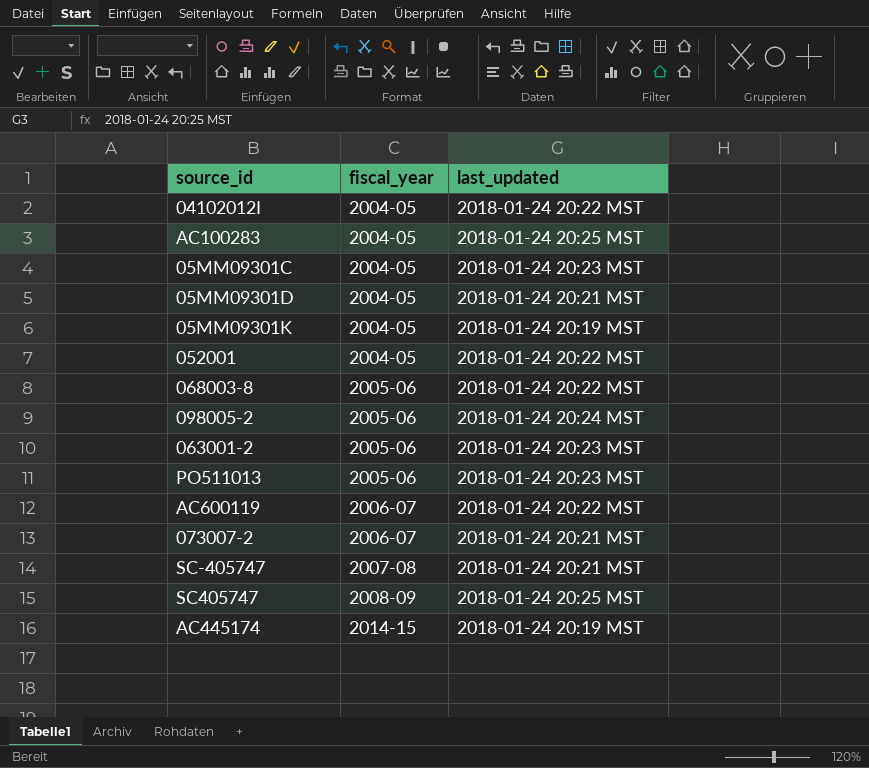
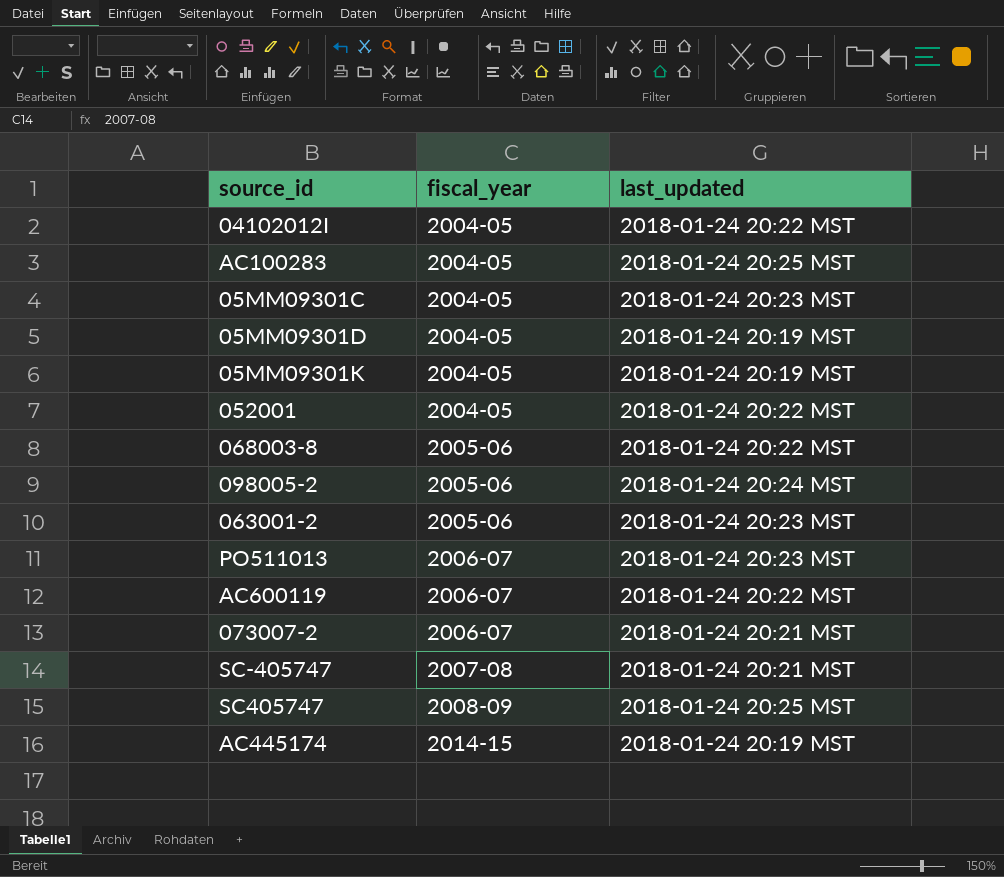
05MM09301D | last_updated: 2018-01-24 20:21 MST -> 2018-01-24 20:19 MST
PO511013 | fiscal_year: 2005-06 -> 2006-07

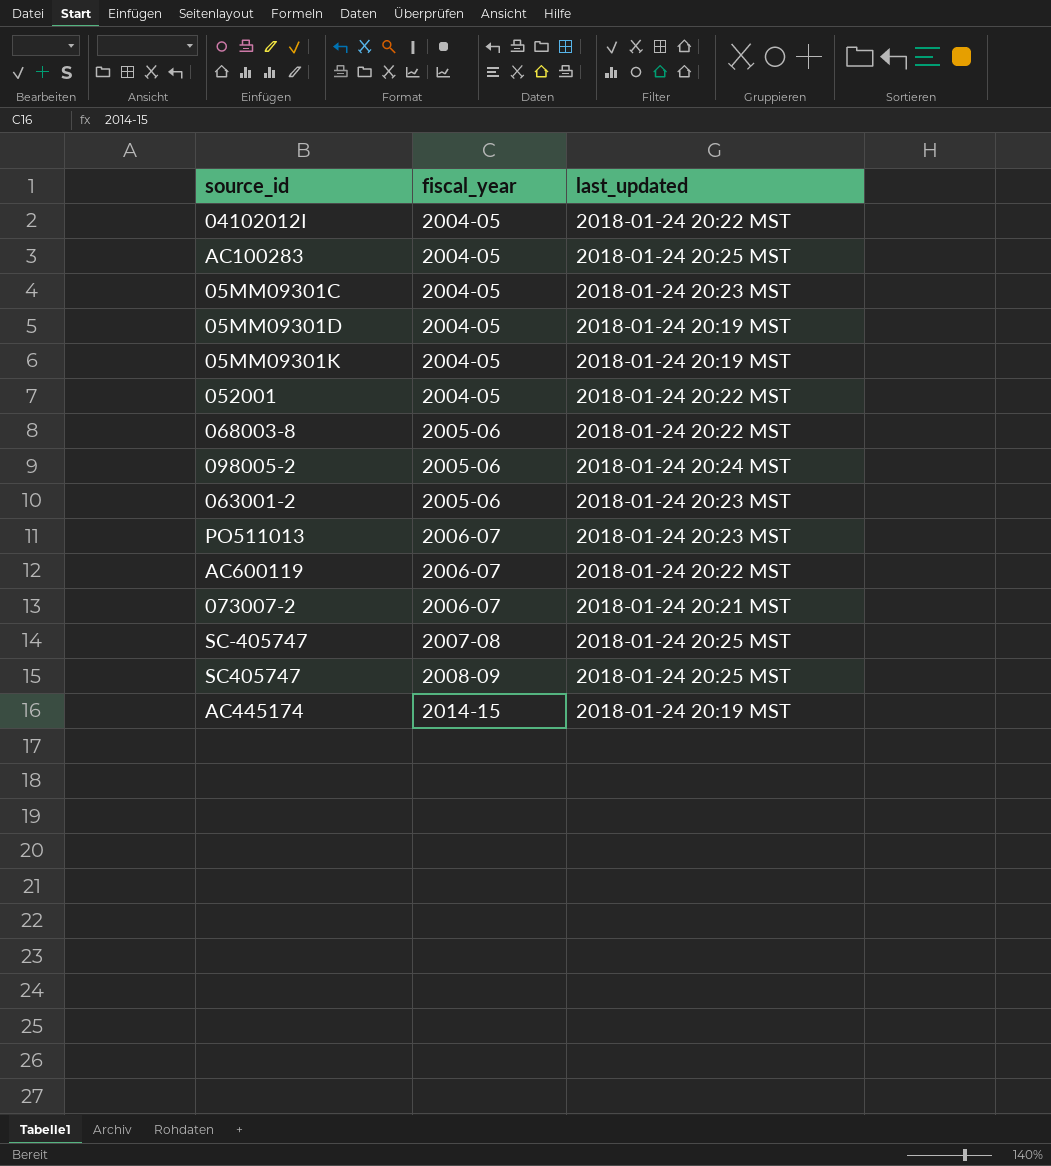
SC-405747 | last_updated: 2018-01-24 20:21 MST -> 2018-01-24 20:25 MST

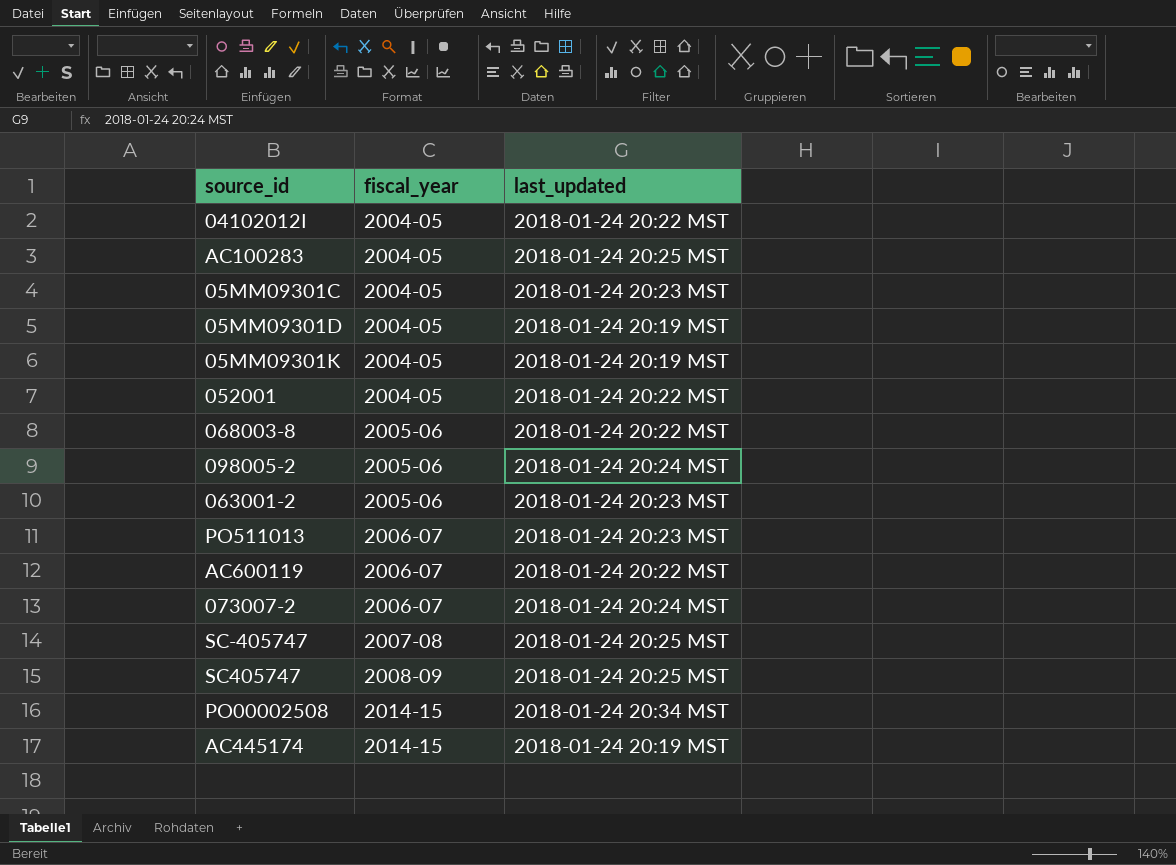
073007-2 | last_updated: 2018-01-24 20:21 MST -> 2018-01-24 20:24 MST
row PO00002508: none -> 2014-15 | 2018-01-24 20:34 MST

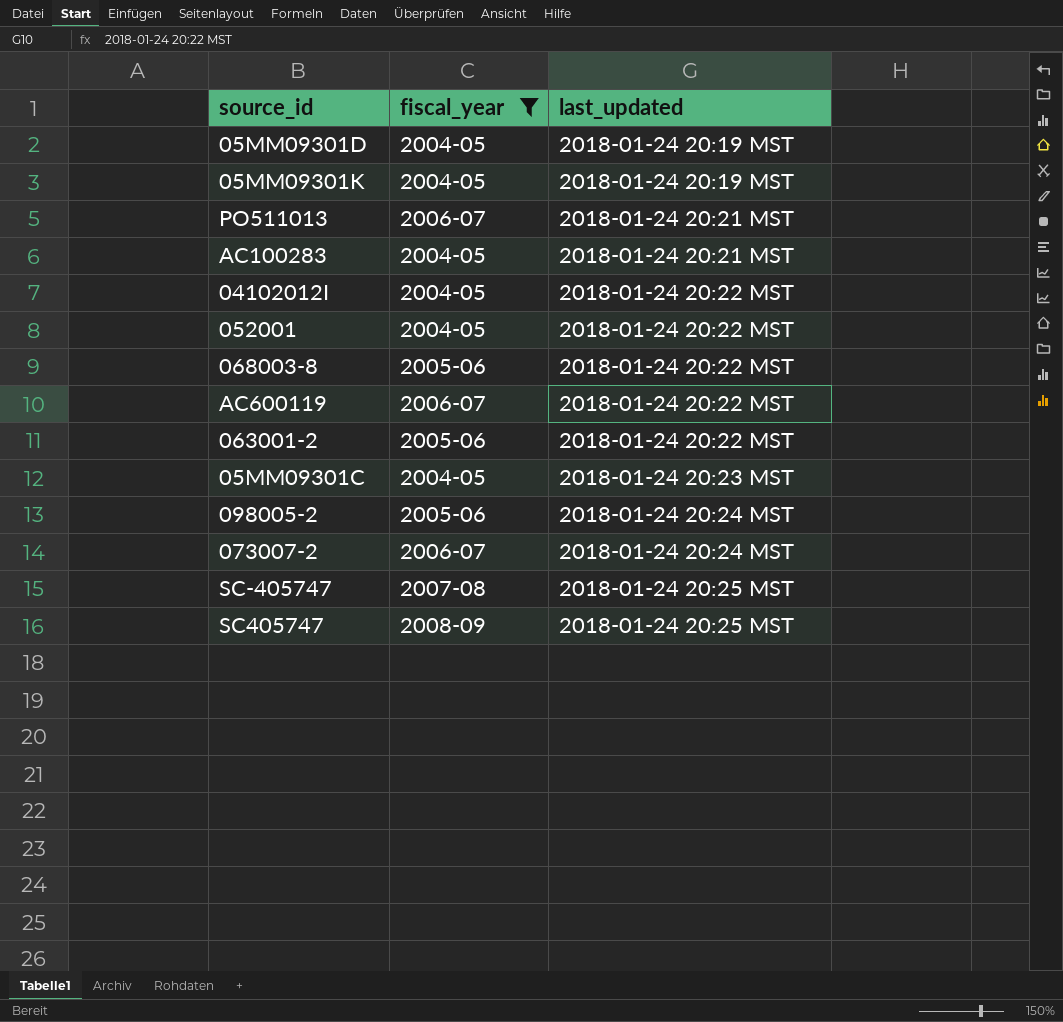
filter: none -> fiscal_year != 2014-15
row order: fiscal_year ascending -> last_updated ascending
PO511013 | last_updated: 2018-01-24 20:23 MST -> 2018-01-24 20:21 MST
AC100283 | last_updated: 2018-01-24 20:25 MST -> 2018-01-24 20:21 MST
063001-2 | last_updated: 2018-01-24 20:23 MST -> 2018-01-24 20:22 MST

